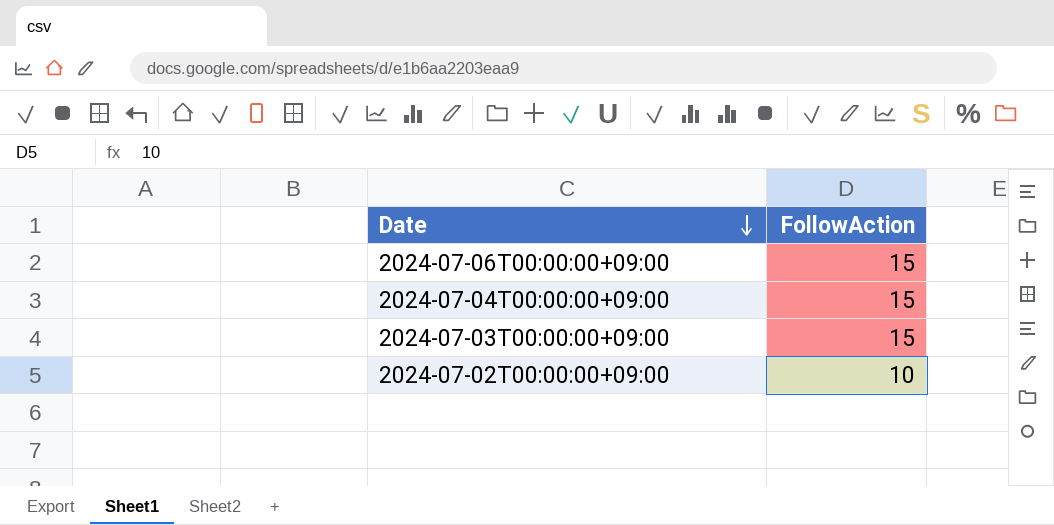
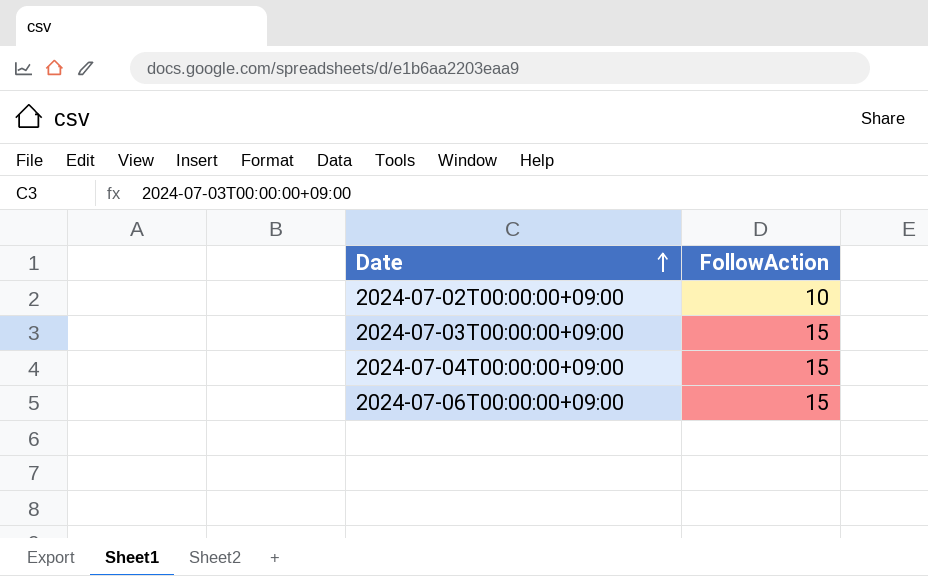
row order: Date descending -> Date ascending

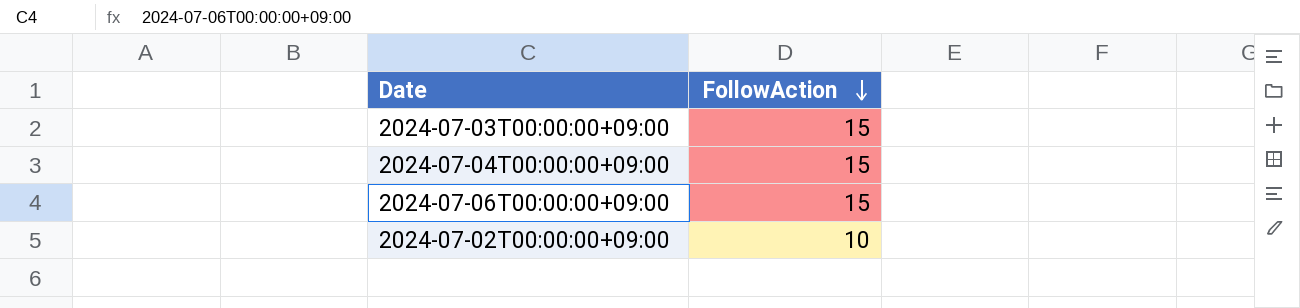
row order: Date ascending -> FollowAction descending

